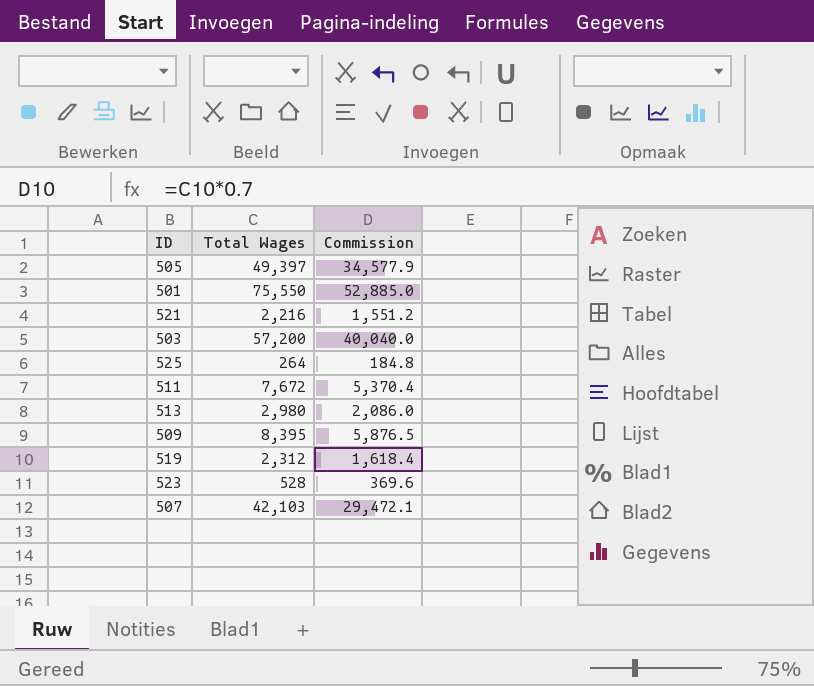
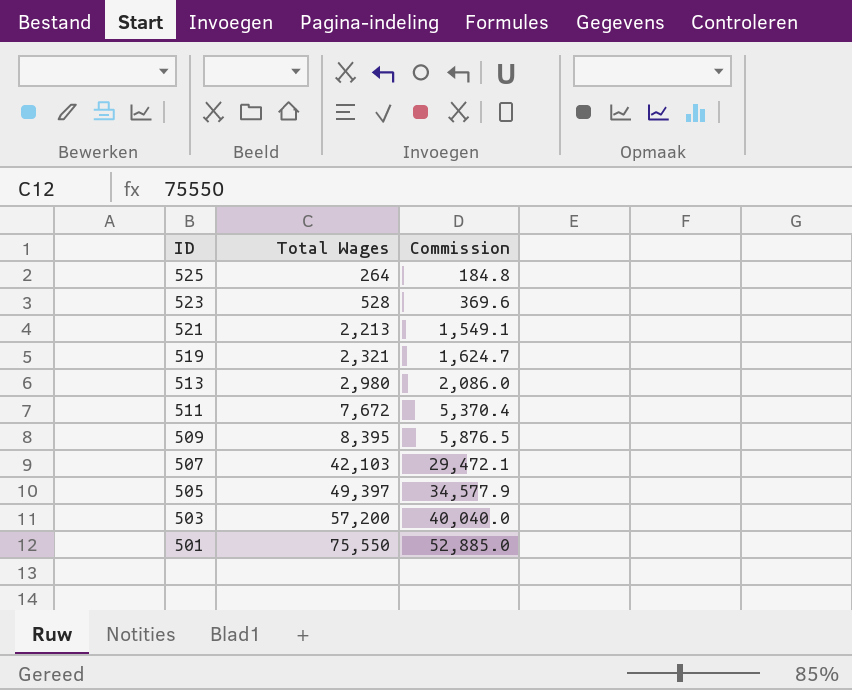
row order: none -> ID descending
521 | Total Wages: 2,216 -> 2,213
521 | Commission: 1,551.2 -> 1,549.1
519 | Total Wages: 2,312 -> 2,321
519 | Commission: 1,618.4 -> 1,624.7

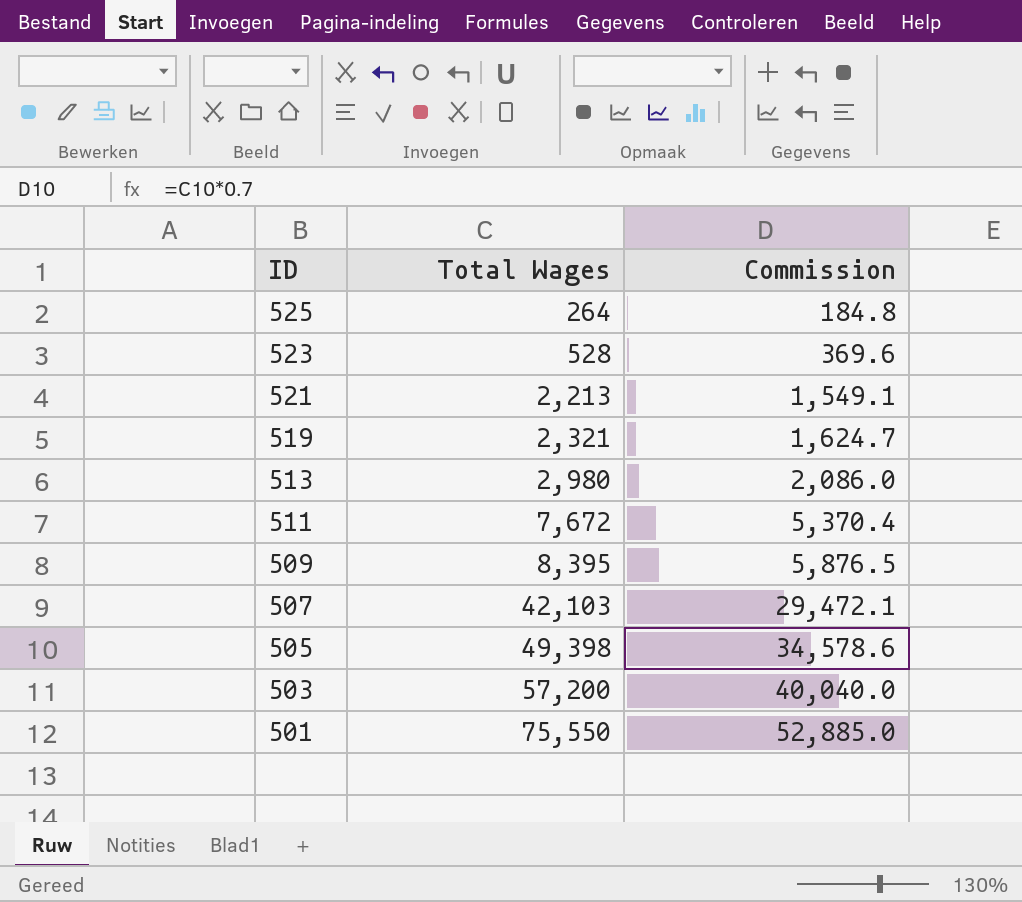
505 | Total Wages: 49,397 -> 49,398
505 | Commission: 34,577.9 -> 34,578.6

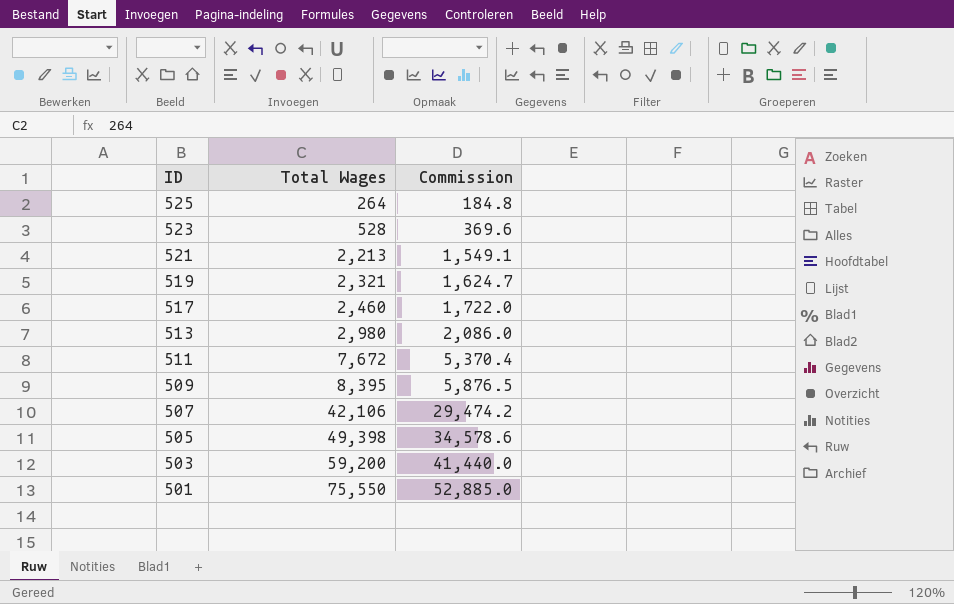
row 517: none -> 2,460 | 1,722.0
507 | Total Wages: 42,103 -> 42,106
507 | Commission: 29,472.1 -> 29,474.2
503 | Total Wages: 57,200 -> 59,200
503 | Commission: 40,040.0 -> 41,440.0

